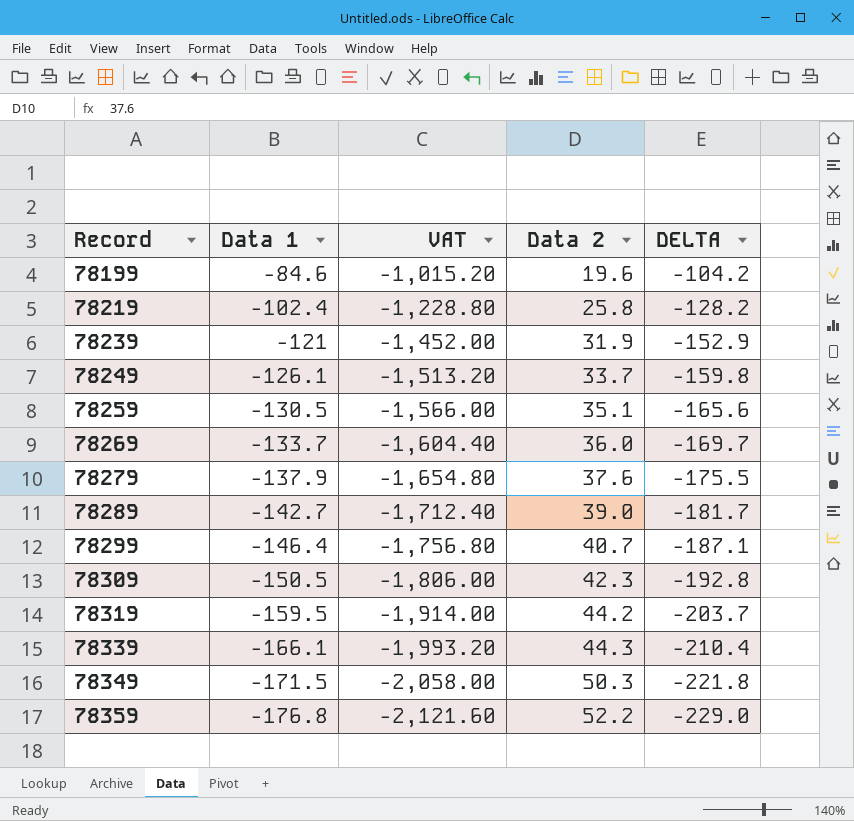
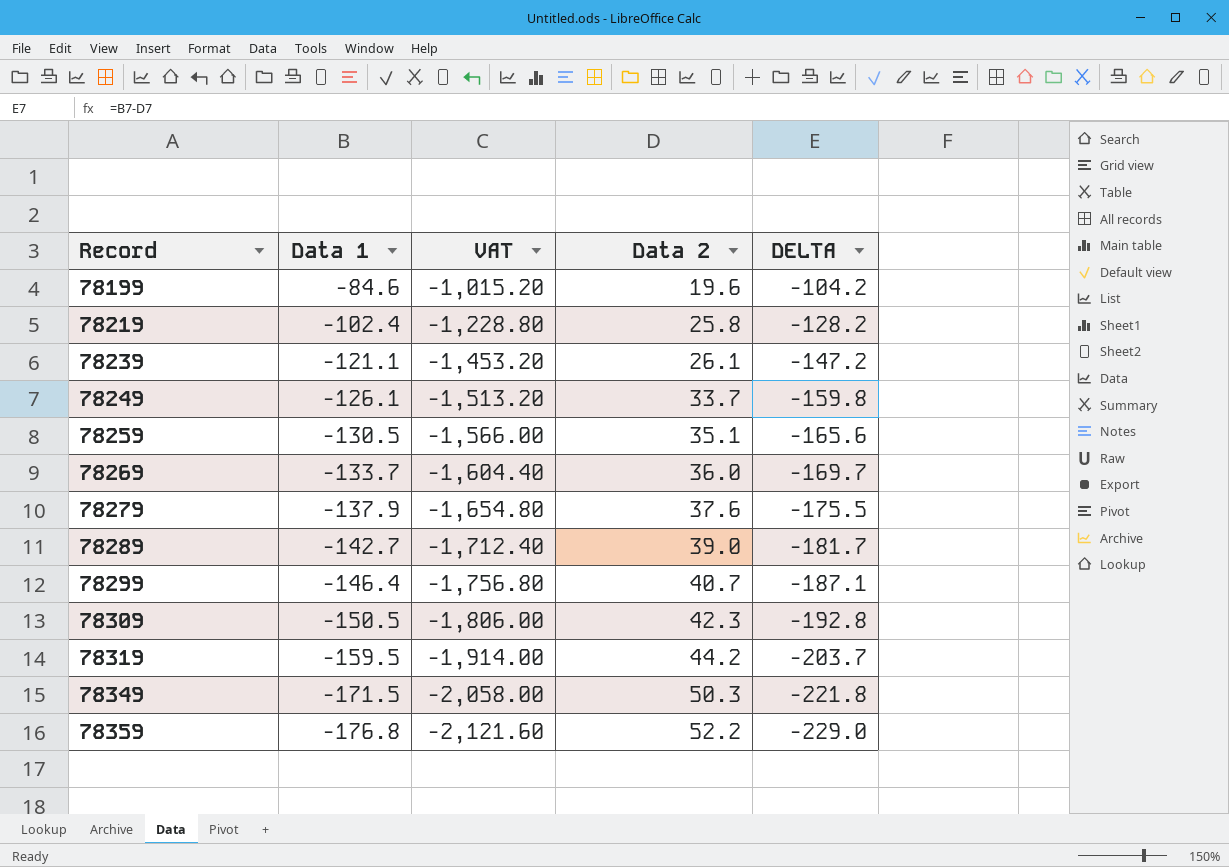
row 78339: -166.1 | -1,993.20 | 44.3 | -210.4 -> none
78239 | Data 1: -121 -> -121.1
78239 | VAT: -1,452.00 -> -1,453.20
78239 | Data 2: 31.9 -> 26.1
78239 | DELTA: -152.9 -> -147.2

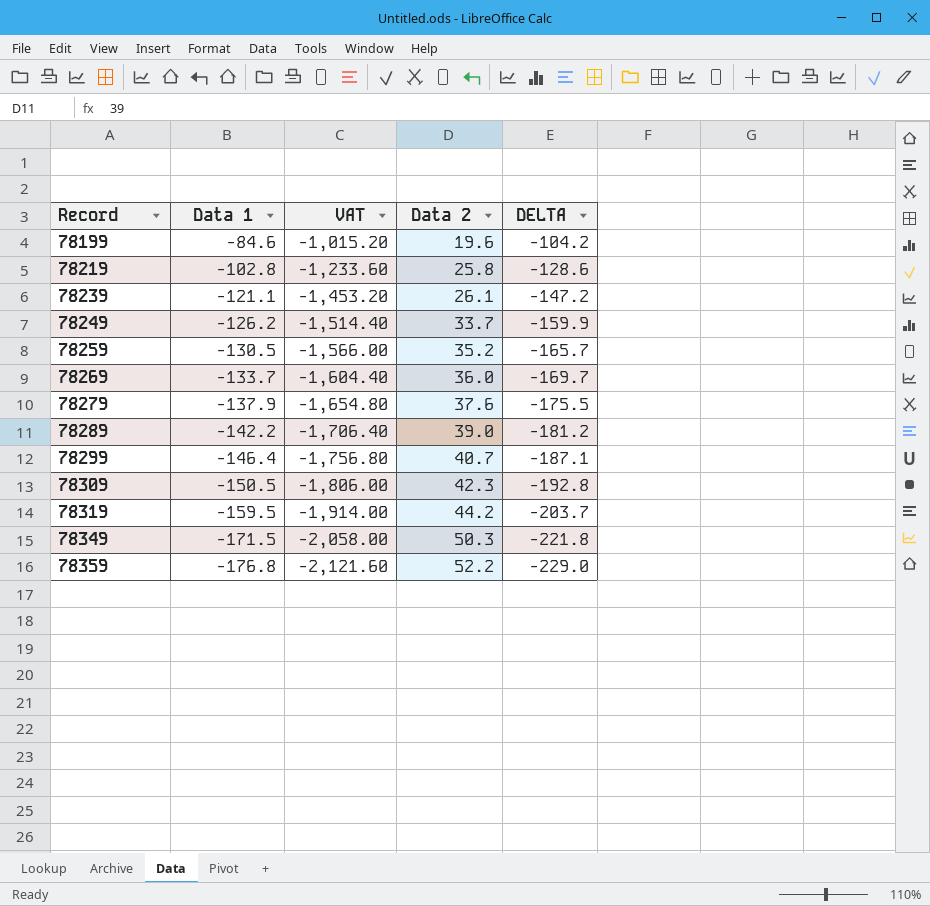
78219 | Data 1: -102.4 -> -102.8
78219 | VAT: -1,228.80 -> -1,233.60
78219 | DELTA: -128.2 -> -128.6
78249 | Data 1: -126.1 -> -126.2
78249 | VAT: -1,513.20 -> -1,514.40
78249 | DELTA: -159.8 -> -159.9
78259 | Data 2: 35.1 -> 35.2
78259 | DELTA: -165.6 -> -165.7
78289 | Data 1: -142.7 -> -142.2
78289 | VAT: -1,712.40 -> -1,706.40
78289 | DELTA: -181.7 -> -181.2

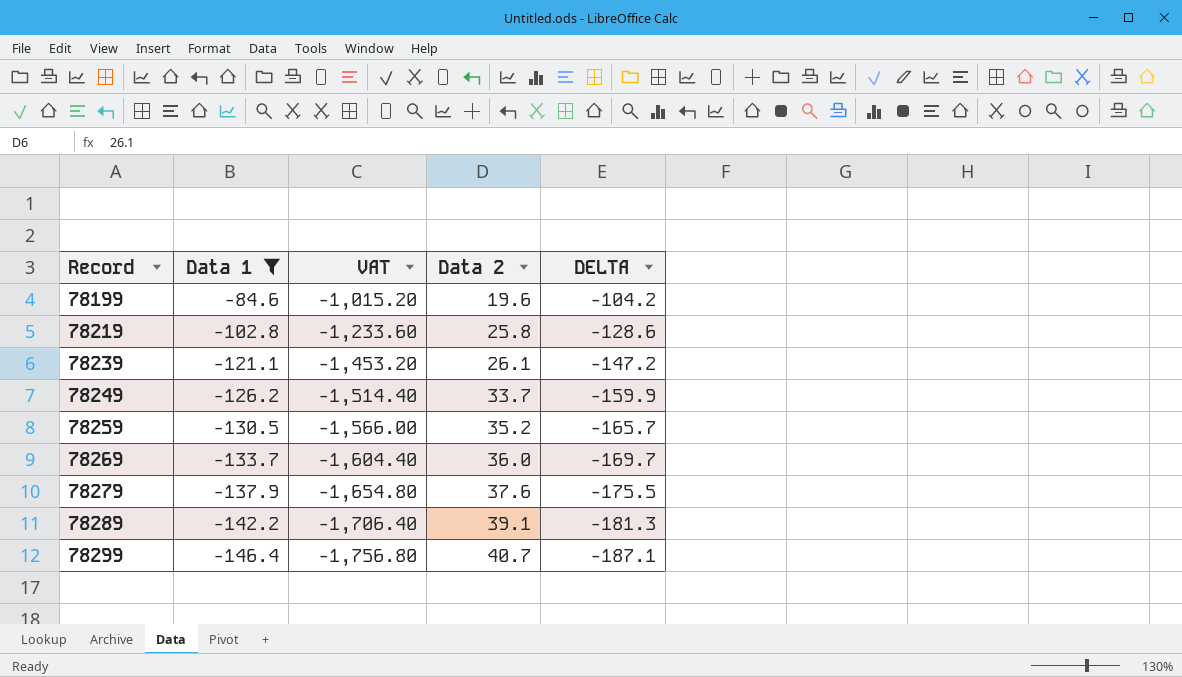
filter: none -> Data 1 >= -146.4
78289 | Data 2: 39.0 -> 39.1
78289 | DELTA: -181.2 -> -181.3

